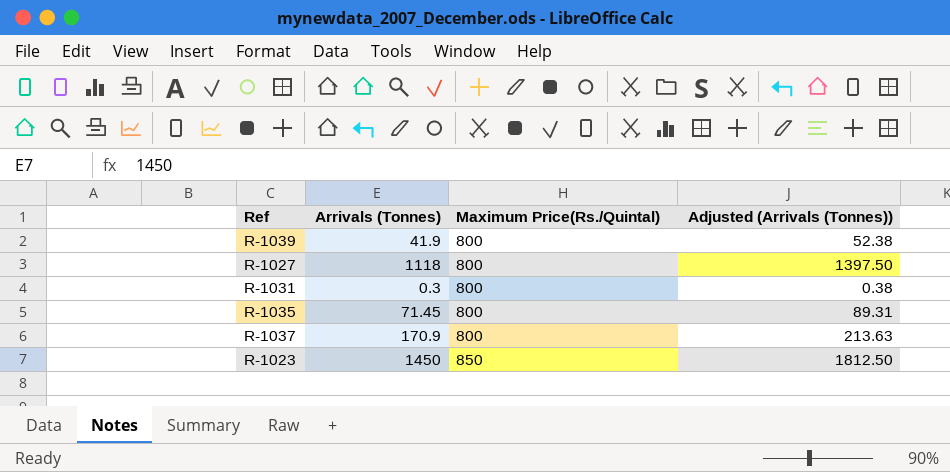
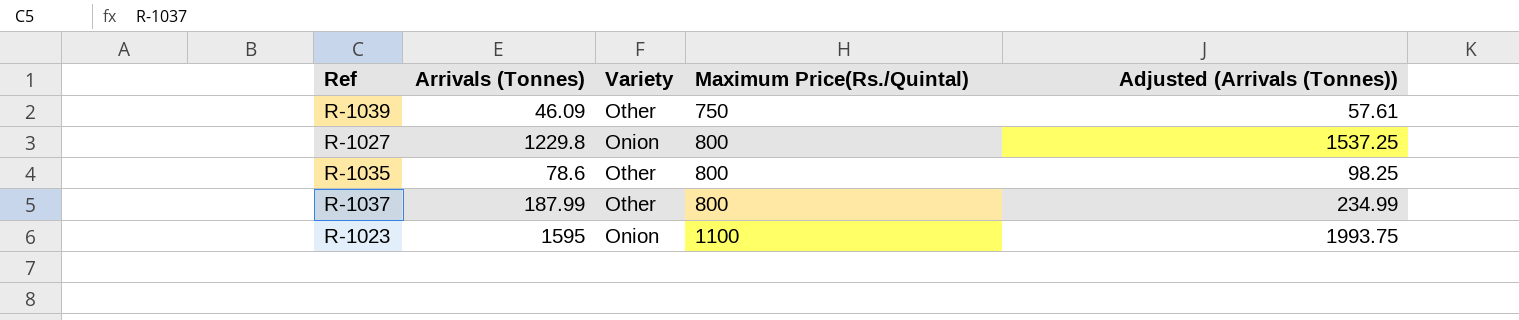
column Variety | position: none -> 3
row R-1031: 0.3 | 800 | 0.38 -> none
R-1039 | Arrivals (Tonnes): 41.9 -> 46.09
R-1039 | Maximum Price(Rs./Quintal): 800 -> 750
R-1039 | Adjusted (Arrivals (Tonnes)): 52.38 -> 57.61
R-1027 | Arrivals (Tonnes): 1118 -> 1229.8
R-1027 | Adjusted (Arrivals (Tonnes)): 1397.50 -> 1537.25
R-1035 | Arrivals (Tonnes): 71.45 -> 78.6
R-1035 | Adjusted (Arrivals (Tonnes)): 89.31 -> 98.25
R-1037 | Arrivals (Tonnes): 170.9 -> 187.99
R-1037 | Adjusted (Arrivals (Tonnes)): 213.63 -> 234.99
R-1023 | Arrivals (Tonnes): 1450 -> 1595
R-1023 | Maximum Price(Rs./Quintal): 850 -> 1100
R-1023 | Adjusted (Arrivals (Tonnes)): 1812.50 -> 1993.75

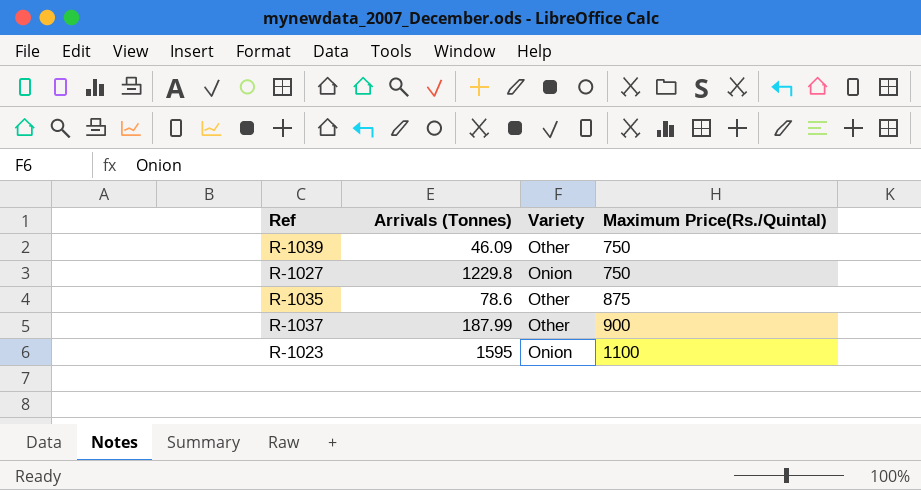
column Adjusted (Arrivals (Tonnes)) | formula: [Arrivals (Tonnes)] * 1.25 -> none
R-1027 | Maximum Price(Rs./Quintal): 800 -> 750
R-1035 | Maximum Price(Rs./Quintal): 800 -> 875
R-1037 | Maximum Price(Rs./Quintal): 800 -> 900

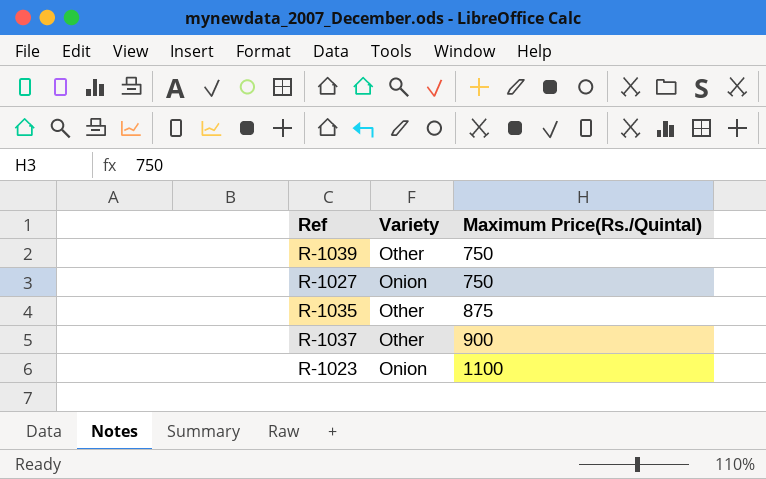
column Arrivals (Tonnes) | position: 2 -> none

